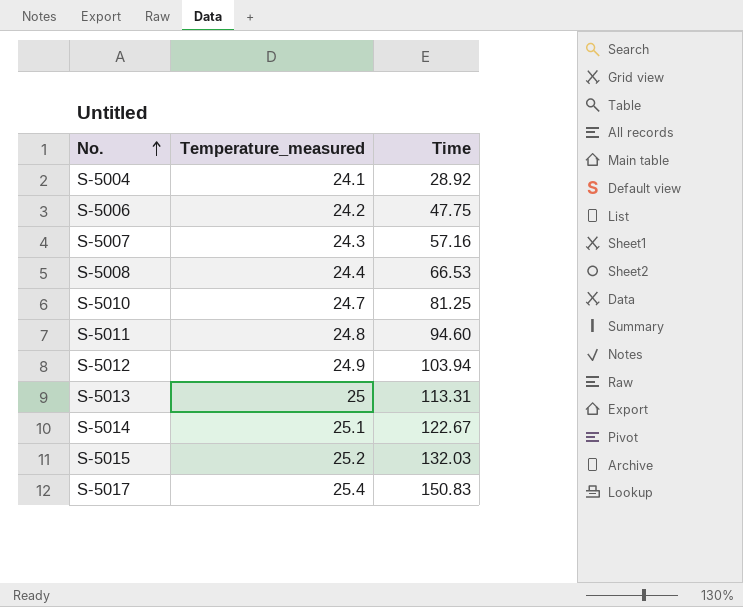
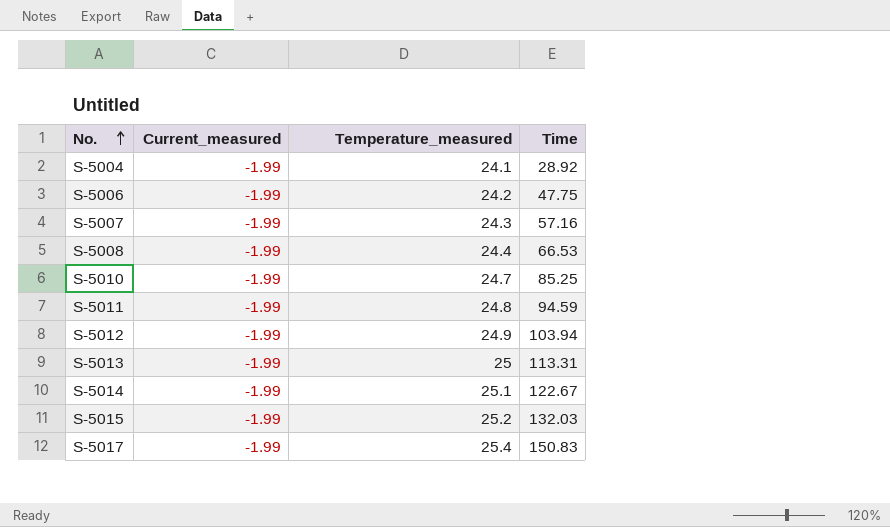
column Current_measured | position: none -> 2
S-5010 | Time: 81.25 -> 85.25
S-5011 | Time: 94.60 -> 94.59

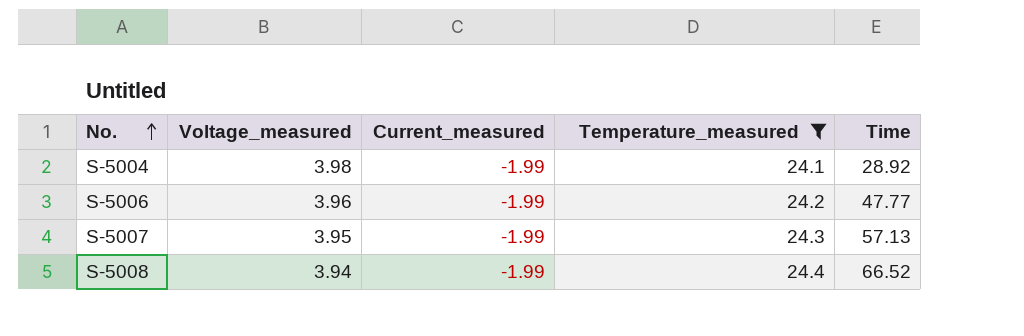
filter: none -> Temperature_measured <= 24.4
column Voltage_measured | position: none -> 2
S-5006 | Time: 47.75 -> 47.77
S-5007 | Time: 57.16 -> 57.13
S-5008 | Time: 66.53 -> 66.52

